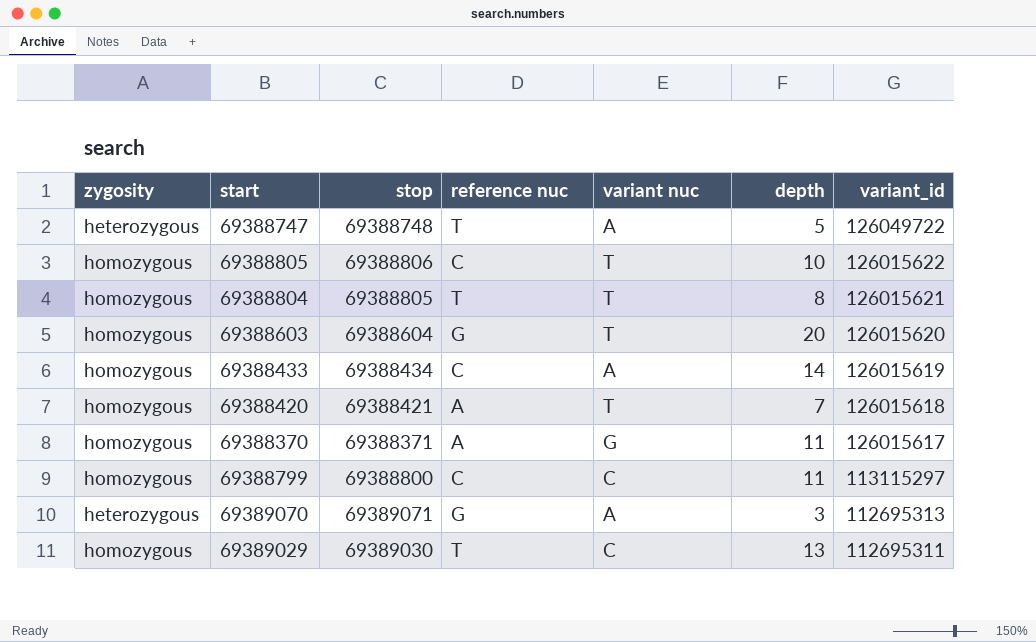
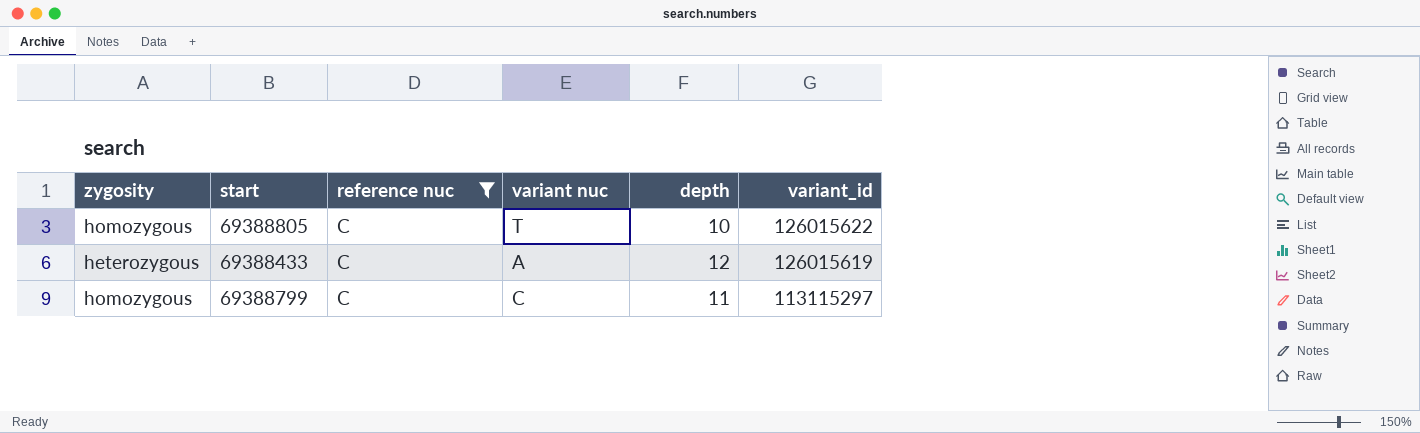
filter: none -> reference nuc = C
column stop | position: 3 -> none
69388433 | zygosity: homozygous -> heterozygous
69388433 | depth: 14 -> 12

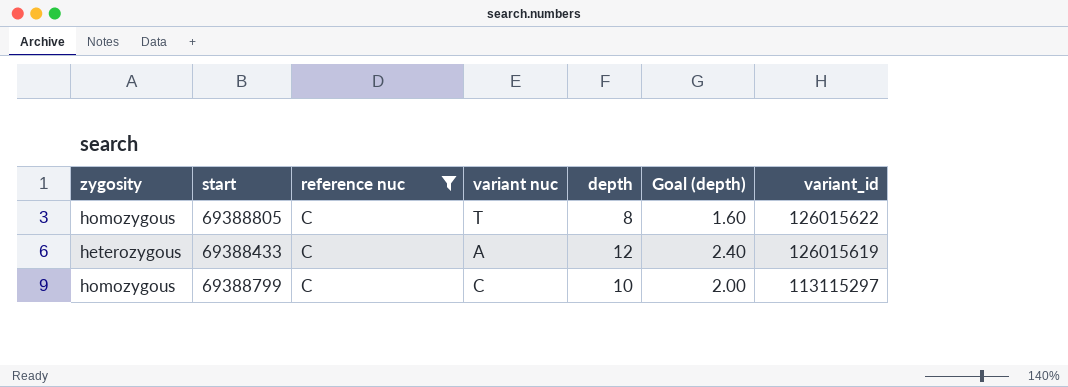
column Goal (depth) | formula: none -> [depth] * 0.2
69388805 | depth: 10 -> 8
69388799 | depth: 11 -> 10

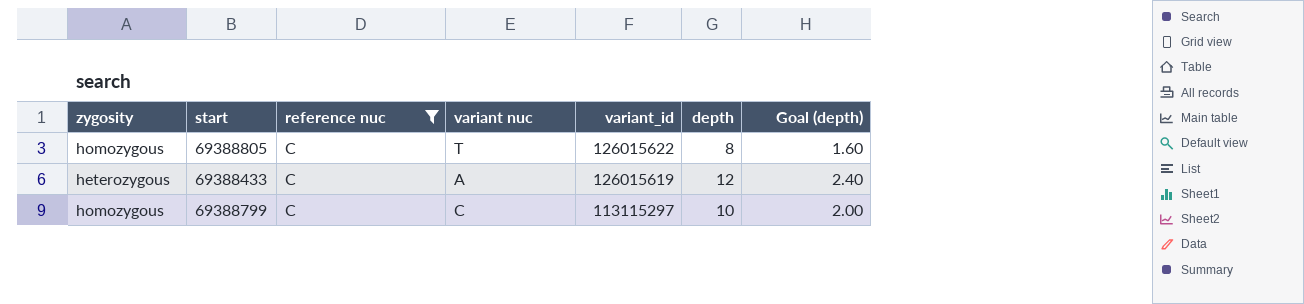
column variant_id | position: 7 -> 5

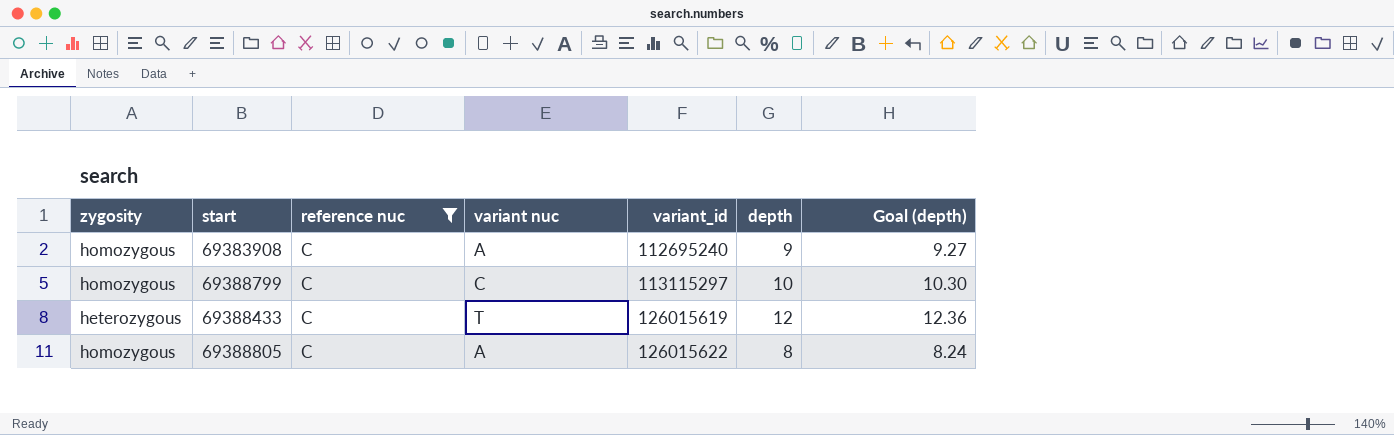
row order: variant_id descending -> variant_id ascending
column Goal (depth) | formula: [depth] * 0.2 -> [depth] * 1.03
row 69383908: none -> homozygous | C | A | 112695240 | 9 | 9.27
69388433 | variant nuc: A -> T
69388805 | variant nuc: T -> A

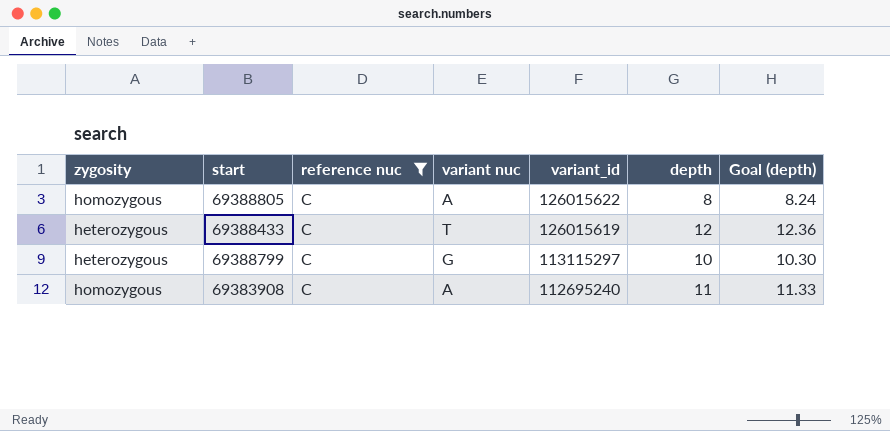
row order: variant_id ascending -> variant_id descending
69388799 | zygosity: homozygous -> heterozygous
69388799 | variant nuc: C -> G
69383908 | depth: 9 -> 11
69383908 | Goal (depth): 9.27 -> 11.33

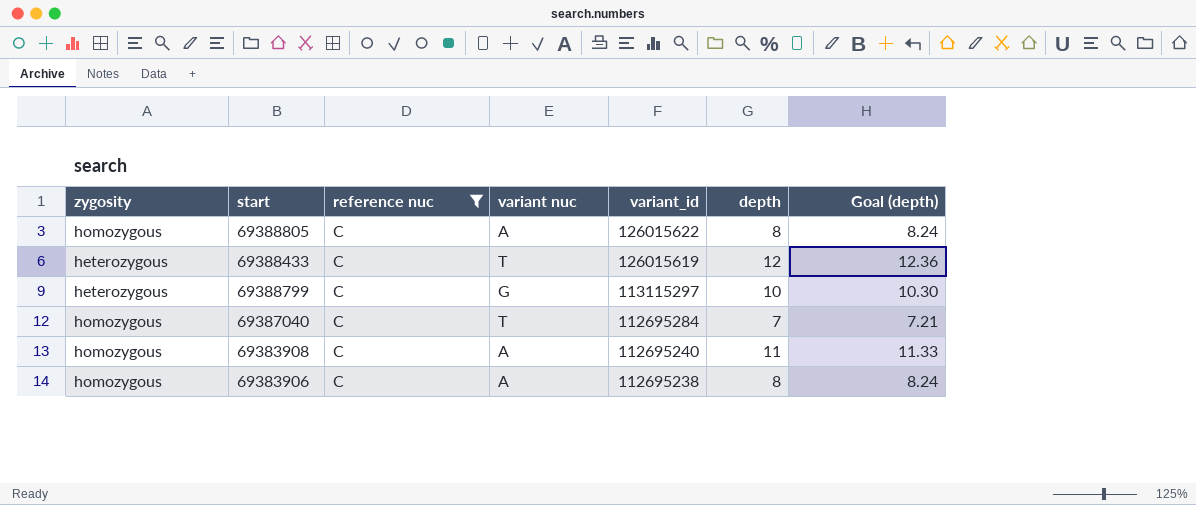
row 69387040: none -> homozygous | C | T | 112695284 | 7 | 7.21
row 69383906: none -> homozygous | C | A | 112695238 | 8 | 8.24

